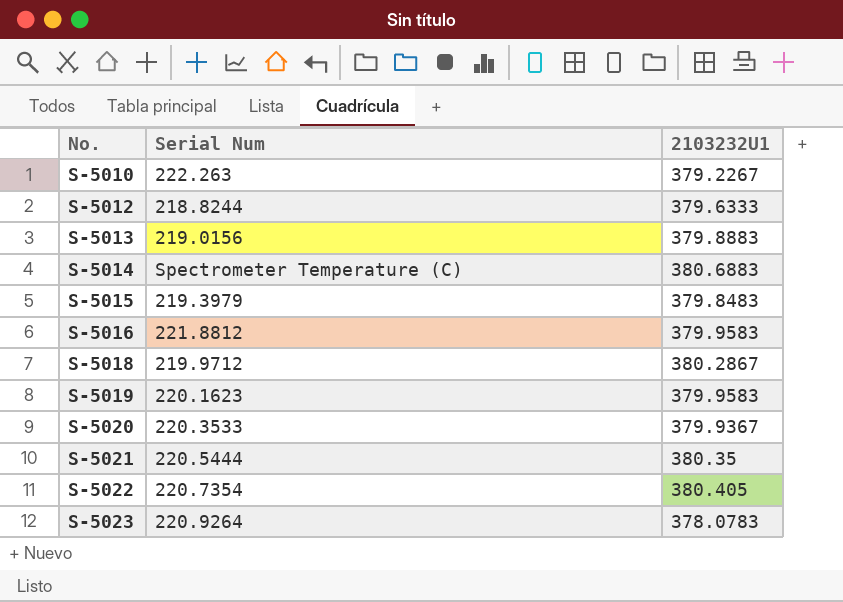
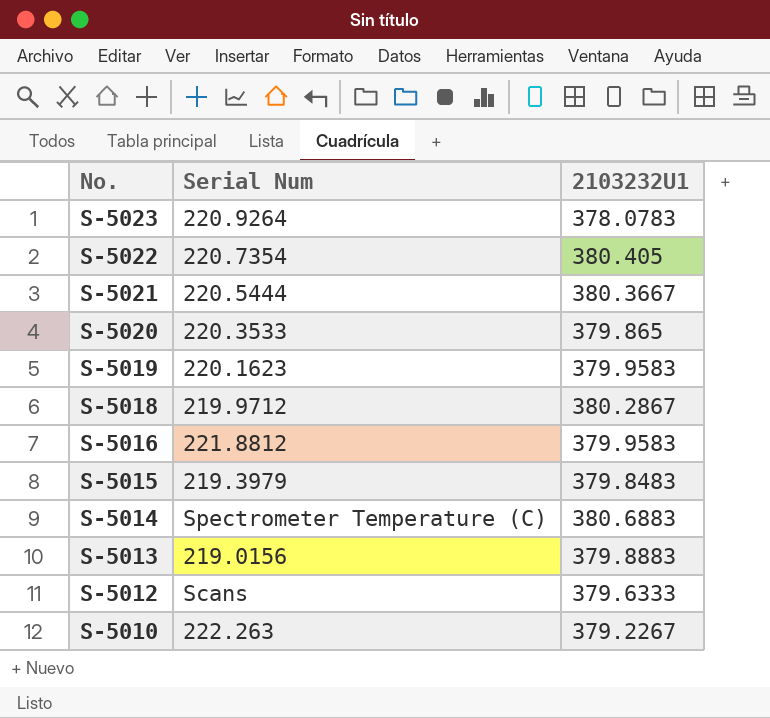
row order: No. ascending -> No. descending
S-5021 | 2103232U1: 380.35 -> 380.3667
S-5020 | 2103232U1: 379.9367 -> 379.865
S-5012 | Serial Num: 218.8244 -> Scans

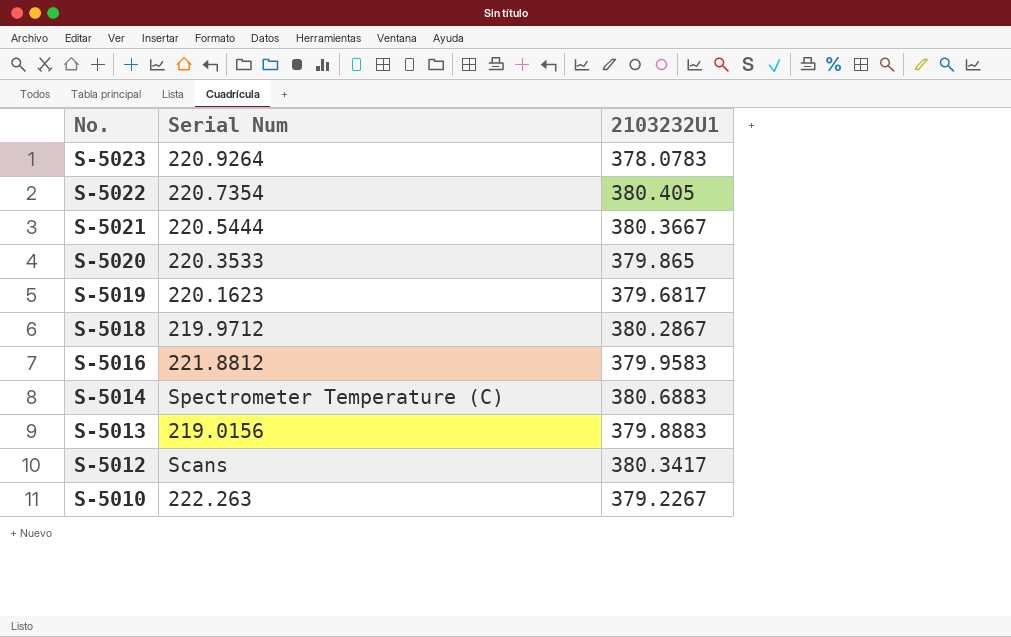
row S-5015: 219.3979 | 379.8483 -> none
S-5019 | 2103232U1: 379.9583 -> 379.6817
S-5012 | 2103232U1: 379.6333 -> 380.3417

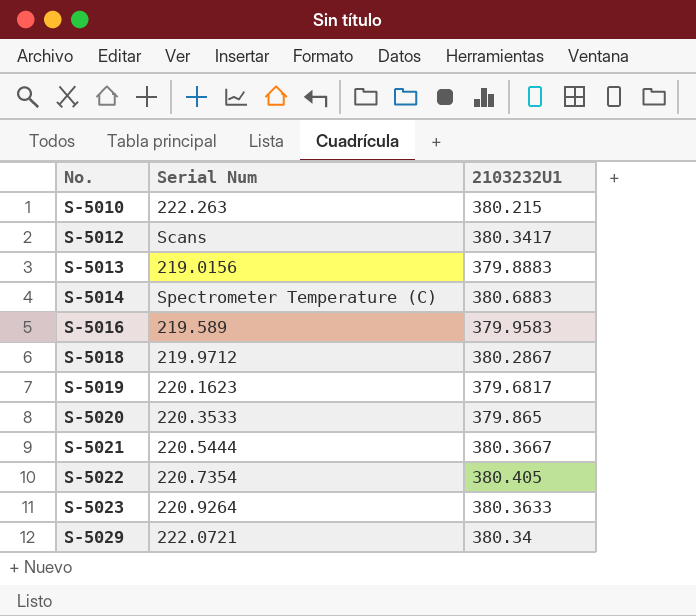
row order: No. descending -> No. ascending
S-5010 | 2103232U1: 379.2267 -> 380.215
S-5016 | Serial Num: 221.8812 -> 219.589
S-5023 | 2103232U1: 378.0783 -> 380.3633
row S-5029: none -> 222.0721 | 380.34

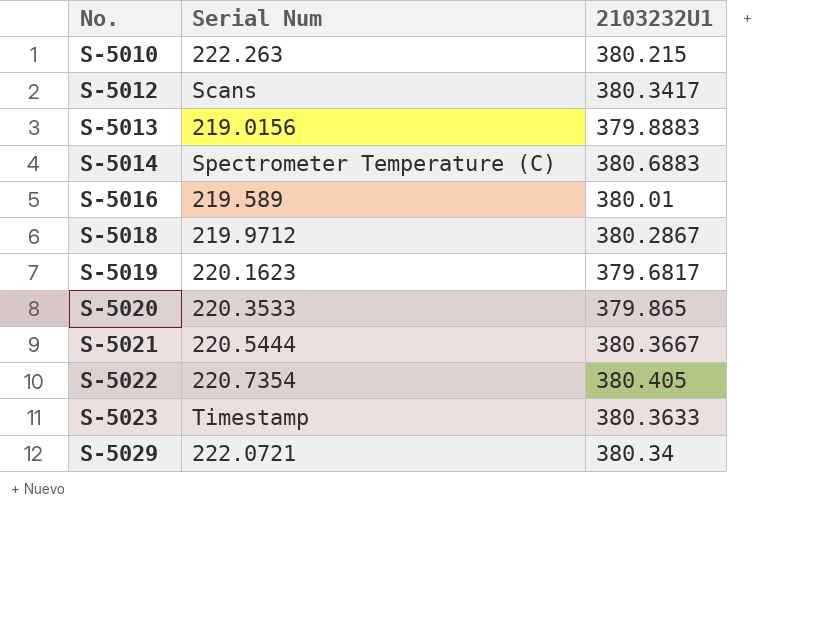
S-5016 | 2103232U1: 379.9583 -> 380.01
S-5023 | Serial Num: 220.9264 -> Timestamp

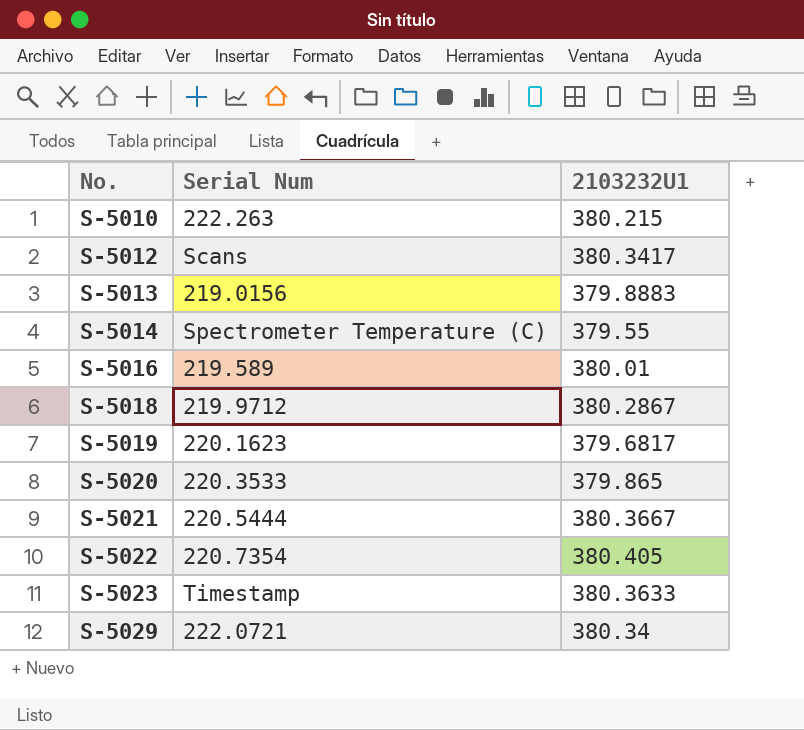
S-5014 | 2103232U1: 380.6883 -> 379.55

